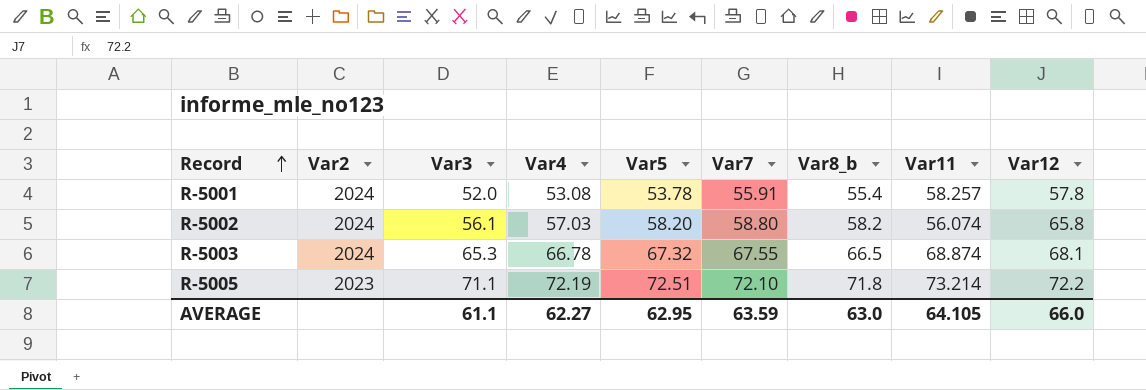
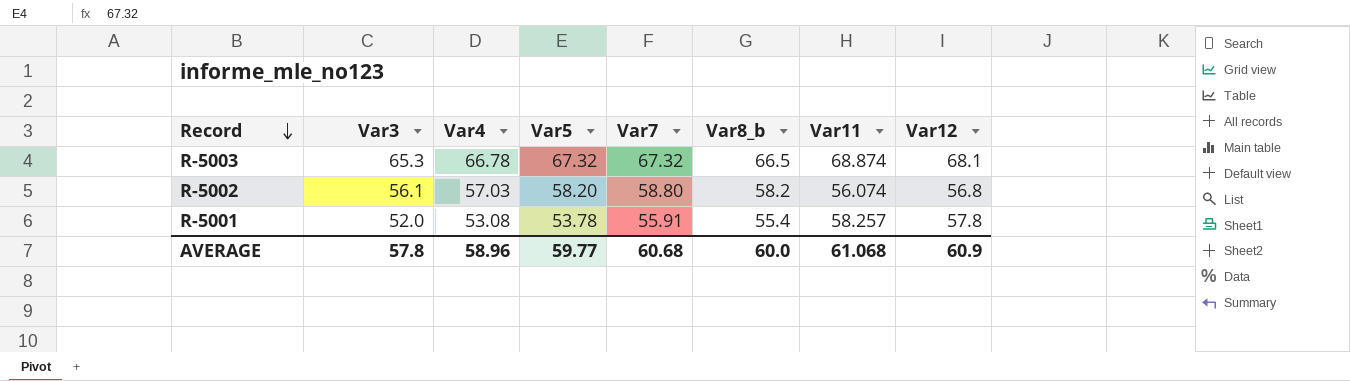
row order: Record ascending -> Record descending
column Var2 | position: 2 -> none
row R-5005: 2023 | 71.1 | 72.19 | 72.51 | 72.10 | 71.8 | 73.214 | 72.2 -> none
R-5003 | Var7: 67.55 -> 67.32
R-5002 | Var12: 65.8 -> 56.8
AVERAGE | Var3: 61.1 -> 57.8
AVERAGE | Var4: 62.27 -> 58.96
AVERAGE | Var5: 62.95 -> 59.77
AVERAGE | Var7: 63.59 -> 60.68
AVERAGE | Var8_b: 63.0 -> 60.0
AVERAGE | Var11: 64.105 -> 61.068
AVERAGE | Var12: 66.0 -> 60.9

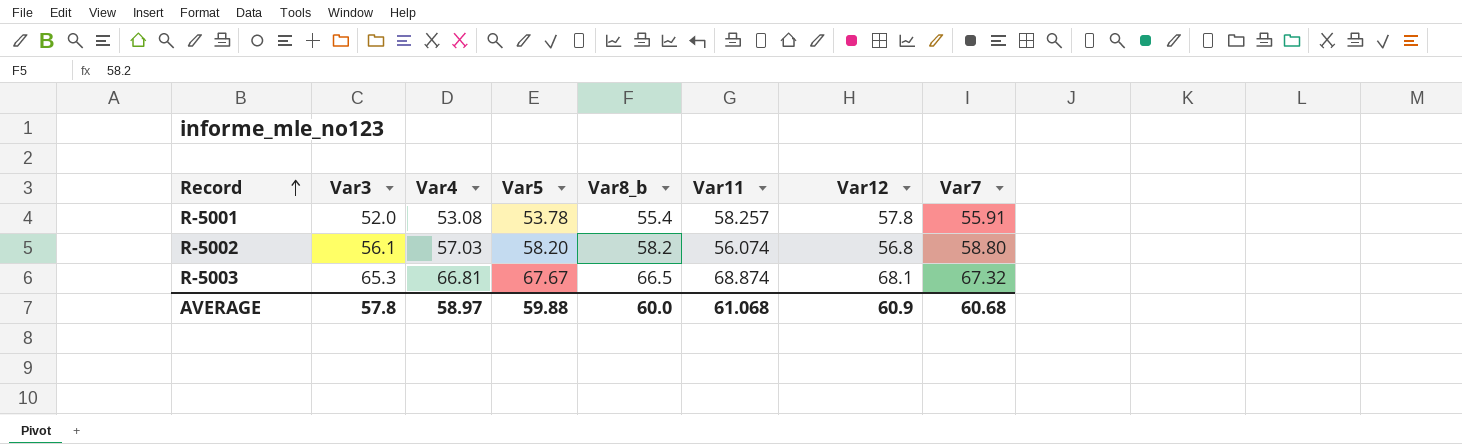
row order: Record descending -> Record ascending
column Var7 | position: 5 -> 8
R-5003 | Var4: 66.78 -> 66.81
R-5003 | Var5: 67.32 -> 67.67
AVERAGE | Var4: 58.96 -> 58.97
AVERAGE | Var5: 59.77 -> 59.88

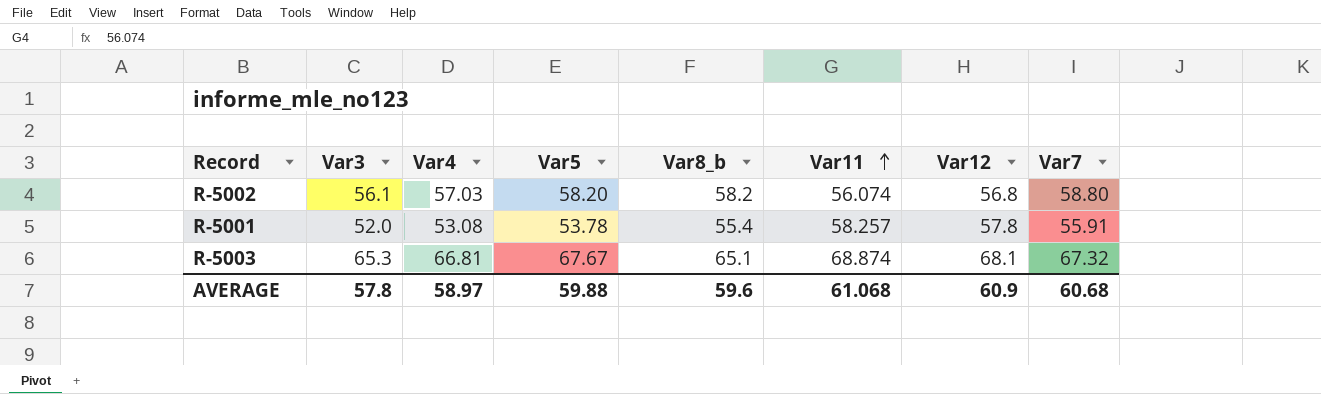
row order: Record ascending -> Var11 ascending
R-5003 | Var8_b: 66.5 -> 65.1
AVERAGE | Var8_b: 60.0 -> 59.6

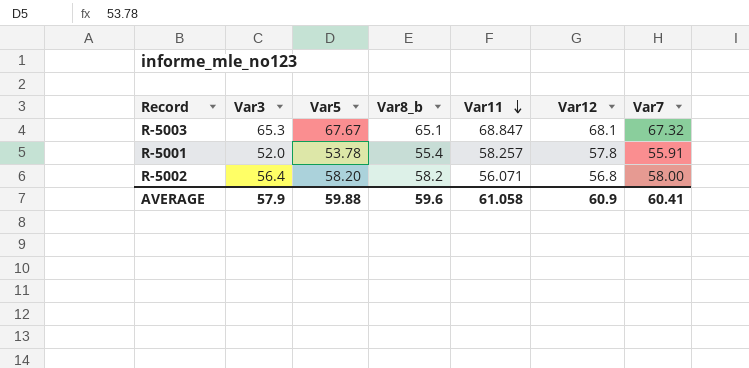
row order: Var11 ascending -> Var11 descending
column Var4 | position: 3 -> none
R-5003 | Var11: 68.874 -> 68.847
R-5002 | Var3: 56.1 -> 56.4
R-5002 | Var11: 56.074 -> 56.071
R-5002 | Var7: 58.80 -> 58.00
AVERAGE | Var3: 57.8 -> 57.9
AVERAGE | Var11: 61.068 -> 61.058
AVERAGE | Var7: 60.68 -> 60.41

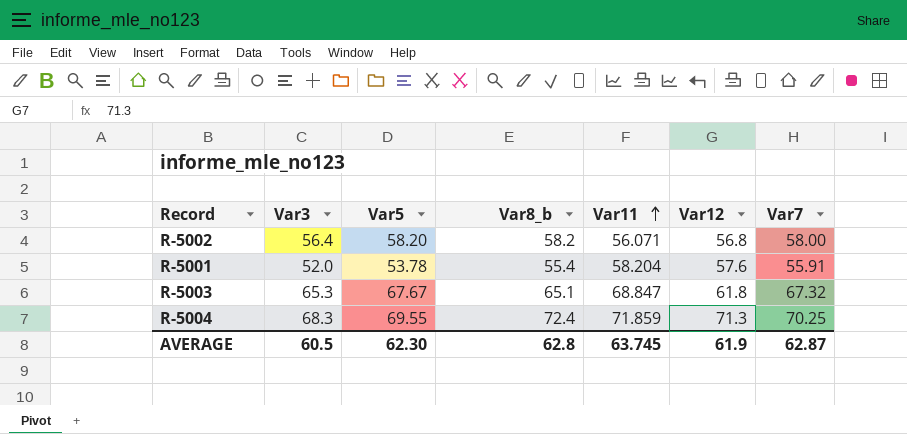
row order: Var11 descending -> Var11 ascending
R-5001 | Var11: 58.257 -> 58.204
R-5001 | Var12: 57.8 -> 57.6
R-5003 | Var12: 68.1 -> 61.8
row R-5004: none -> 68.3 | 69.55 | 72.4 | 71.859 | 71.3 | 70.25
AVERAGE | Var3: 57.9 -> 60.5
AVERAGE | Var5: 59.88 -> 62.30
AVERAGE | Var8_b: 59.6 -> 62.8
AVERAGE | Var11: 61.058 -> 63.745
AVERAGE | Var12: 60.9 -> 61.9
AVERAGE | Var7: 60.41 -> 62.87

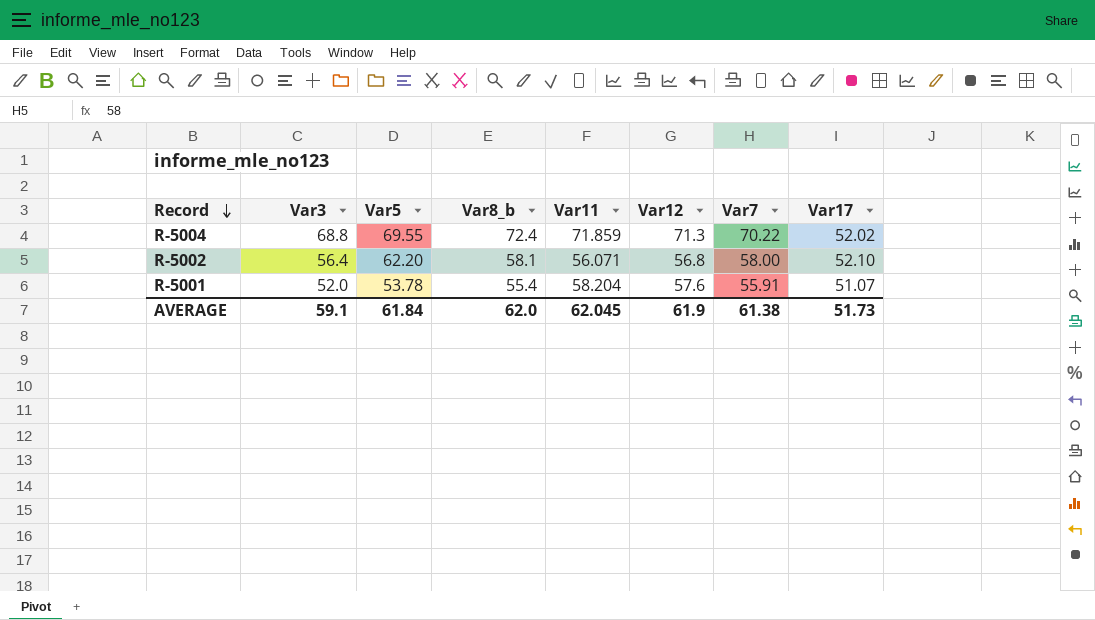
row order: Var11 ascending -> Record descending
column Var17 | position: none -> 8
row R-5003: 65.3 | 67.67 | 65.1 | 68.847 | 61.8 | 67.32 -> none
R-5004 | Var3: 68.3 -> 68.8
R-5004 | Var7: 70.25 -> 70.22
R-5002 | Var5: 58.20 -> 62.20
R-5002 | Var8_b: 58.2 -> 58.1
AVERAGE | Var3: 60.5 -> 59.1
AVERAGE | Var5: 62.30 -> 61.84
AVERAGE | Var8_b: 62.8 -> 62.0
AVERAGE | Var11: 63.745 -> 62.045
AVERAGE | Var7: 62.87 -> 61.38

